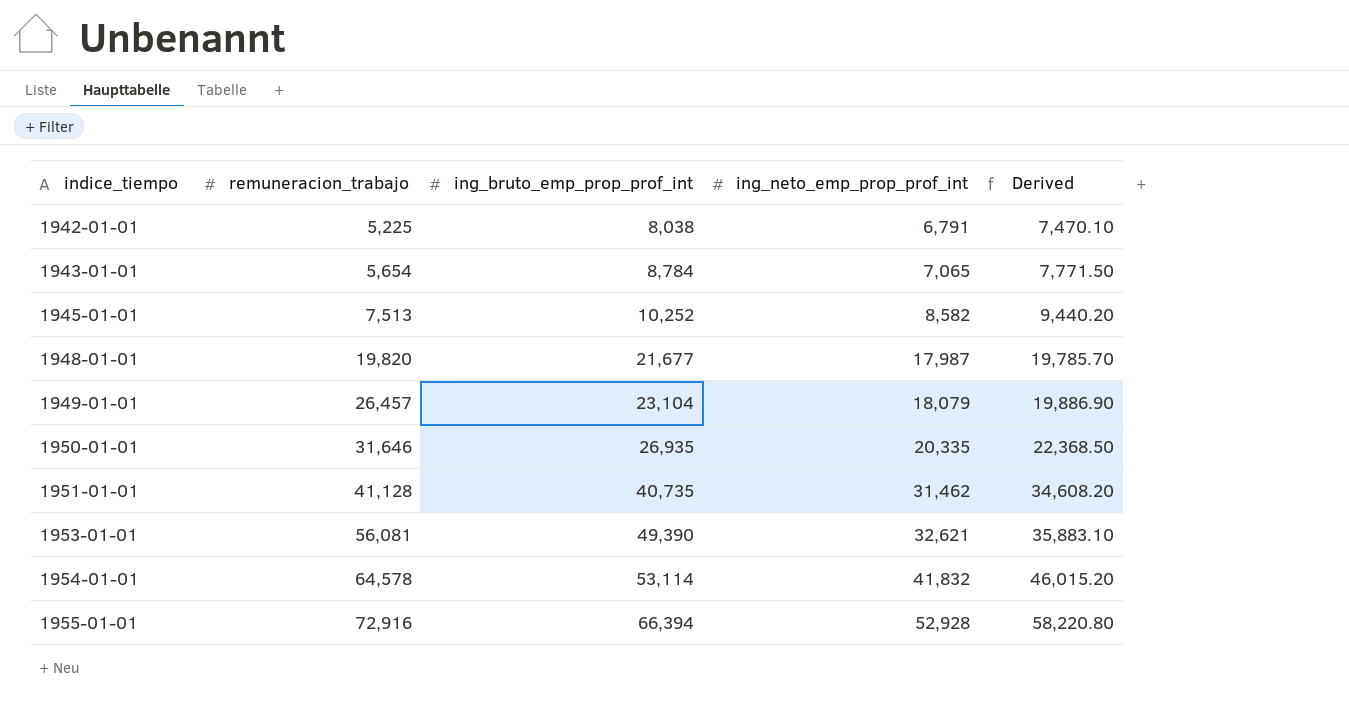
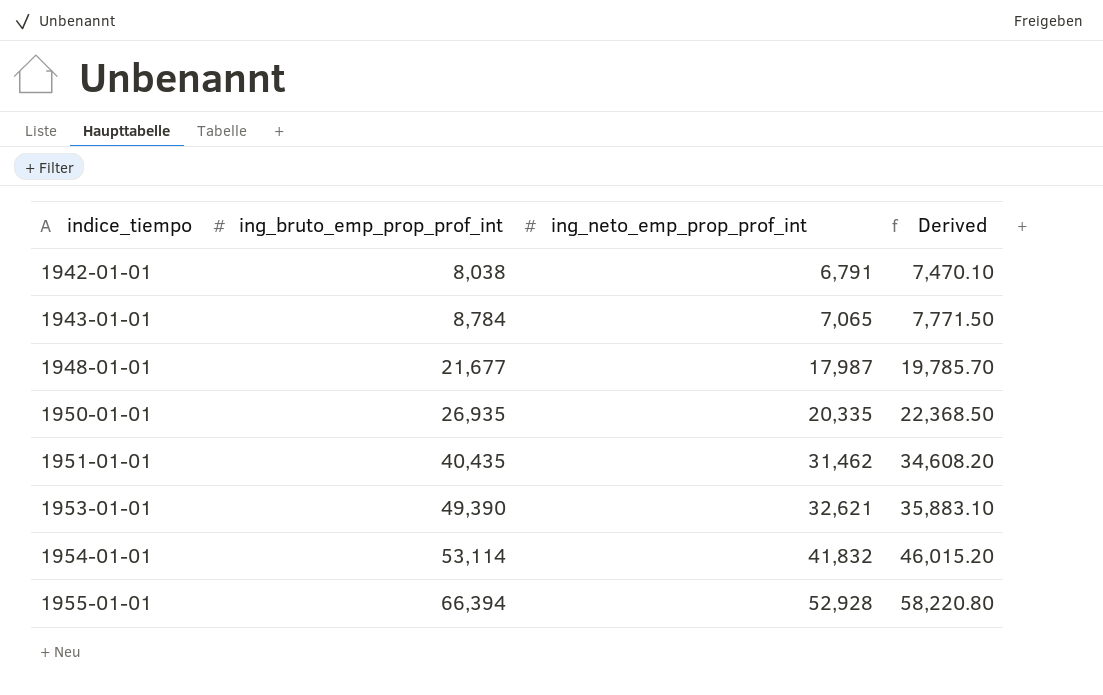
column remuneracion_trabajo | position: 2 -> none
row 1945-01-01: 7,513 | 10,252 | 8,582 | 9,440.20 -> none
row 1949-01-01: 26,457 | 23,104 | 18,079 | 19,886.90 -> none
1951-01-01 | ing_bruto_emp_prop_prof_int: 40,735 -> 40,435

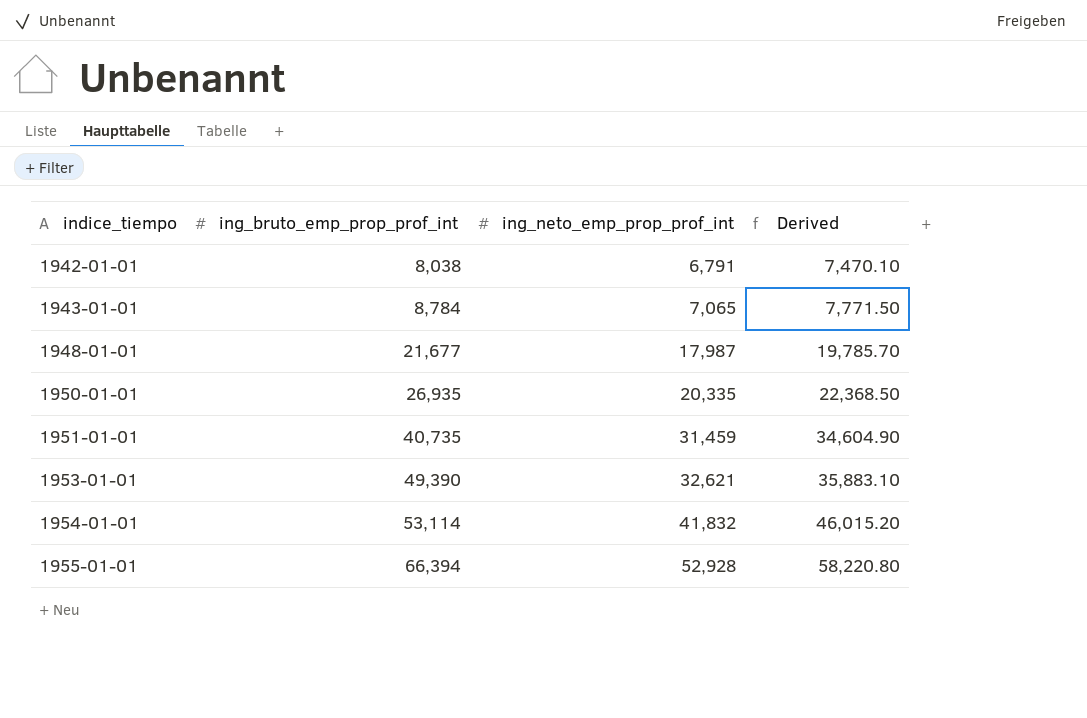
1951-01-01 | ing_bruto_emp_prop_prof_int: 40,435 -> 40,735
1951-01-01 | ing_neto_emp_prop_prof_int: 31,462 -> 31,459
1951-01-01 | Derived: 34,608.20 -> 34,604.90

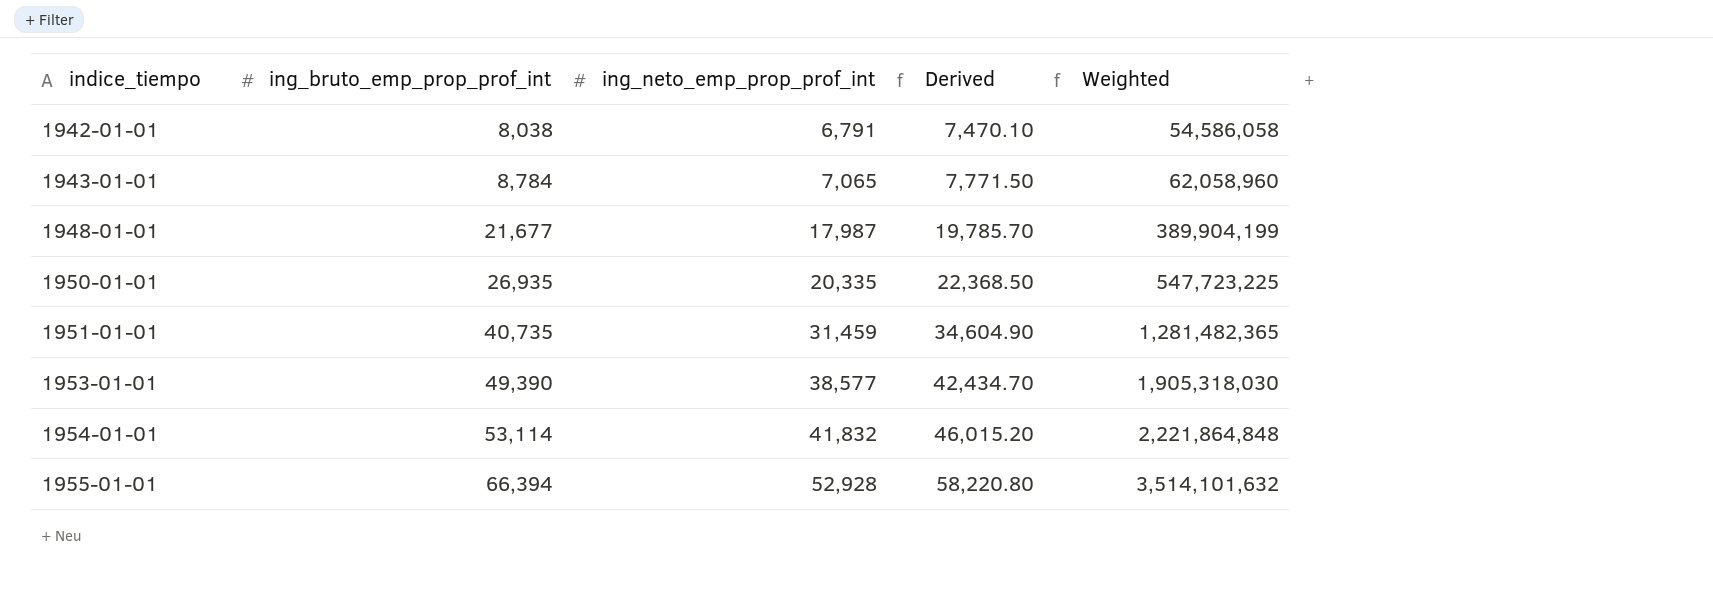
column Weighted | formula: none -> [ing_bruto_emp_prop_prof_int] * [ing_neto_emp_prop_prof_int]
1953-01-01 | ing_neto_emp_prop_prof_int: 32,621 -> 38,577
1953-01-01 | Derived: 35,883.10 -> 42,434.70

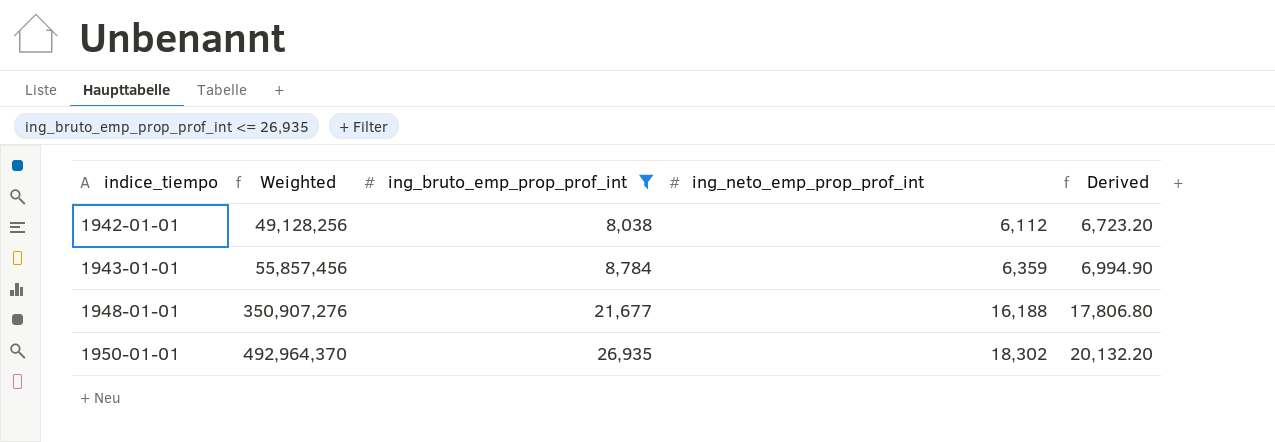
filter: none -> ing_bruto_emp_prop_prof_int <= 26,935
column Weighted | position: 5 -> 2
1942-01-01 | Weighted: 54,586,058 -> 49,128,256
1942-01-01 | ing_neto_emp_prop_prof_int: 6,791 -> 6,112
1942-01-01 | Derived: 7,470.10 -> 6,723.20
1943-01-01 | Weighted: 62,058,960 -> 55,857,456
1943-01-01 | ing_neto_emp_prop_prof_int: 7,065 -> 6,359
1943-01-01 | Derived: 7,771.50 -> 6,994.90
1948-01-01 | Weighted: 389,904,199 -> 350,907,276
1948-01-01 | ing_neto_emp_prop_prof_int: 17,987 -> 16,188
1948-01-01 | Derived: 19,785.70 -> 17,806.80
1950-01-01 | Weighted: 547,723,225 -> 492,964,370
1950-01-01 | ing_neto_emp_prop_prof_int: 20,335 -> 18,302
1950-01-01 | Derived: 22,368.50 -> 20,132.20

